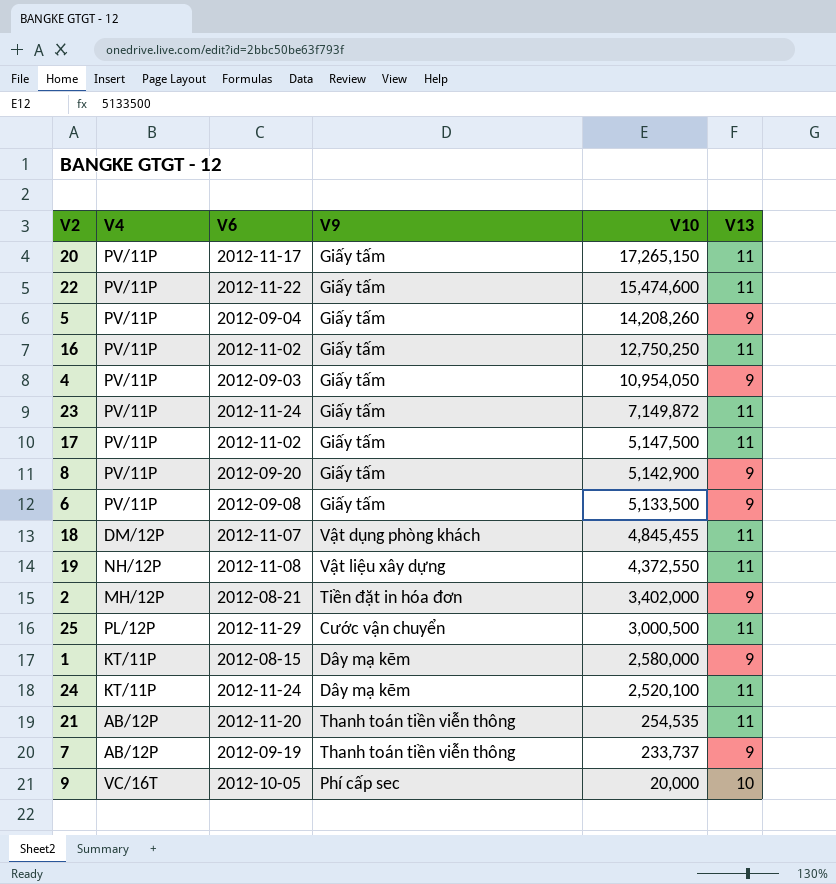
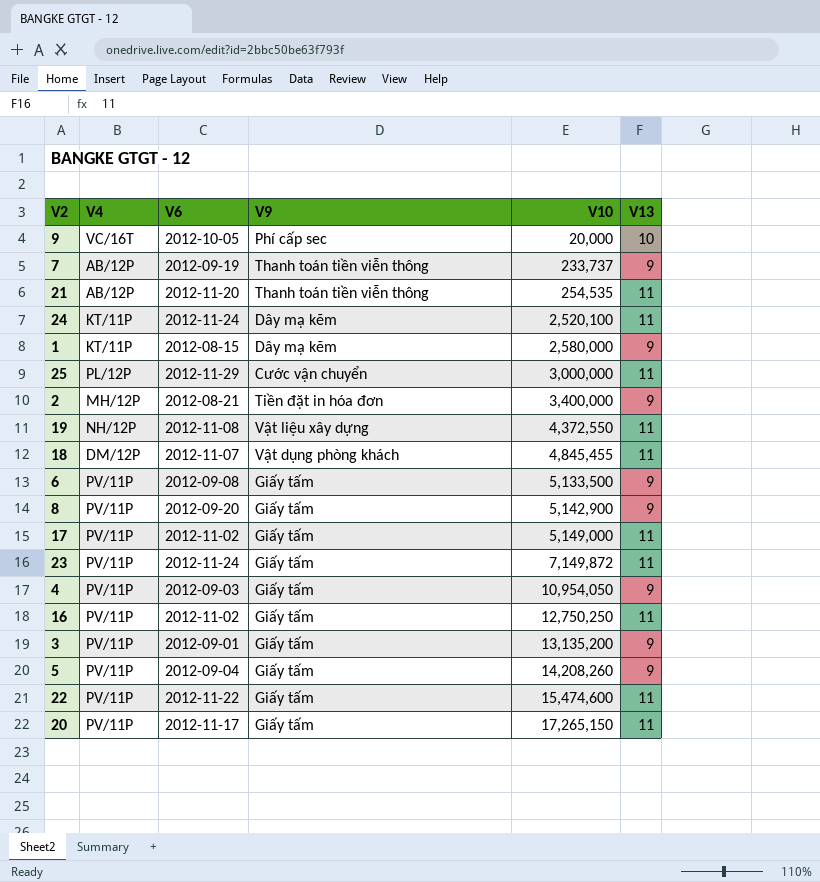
row order: V10 descending -> V10 ascending
25 | V10: 3,000,500 -> 3,000,000
2 | V10: 3,402,000 -> 3,400,000
17 | V10: 5,147,500 -> 5,149,000
row 3: none -> PV/11P | 2012-09-01 | Giấy tấm | 13,135,200 | 9

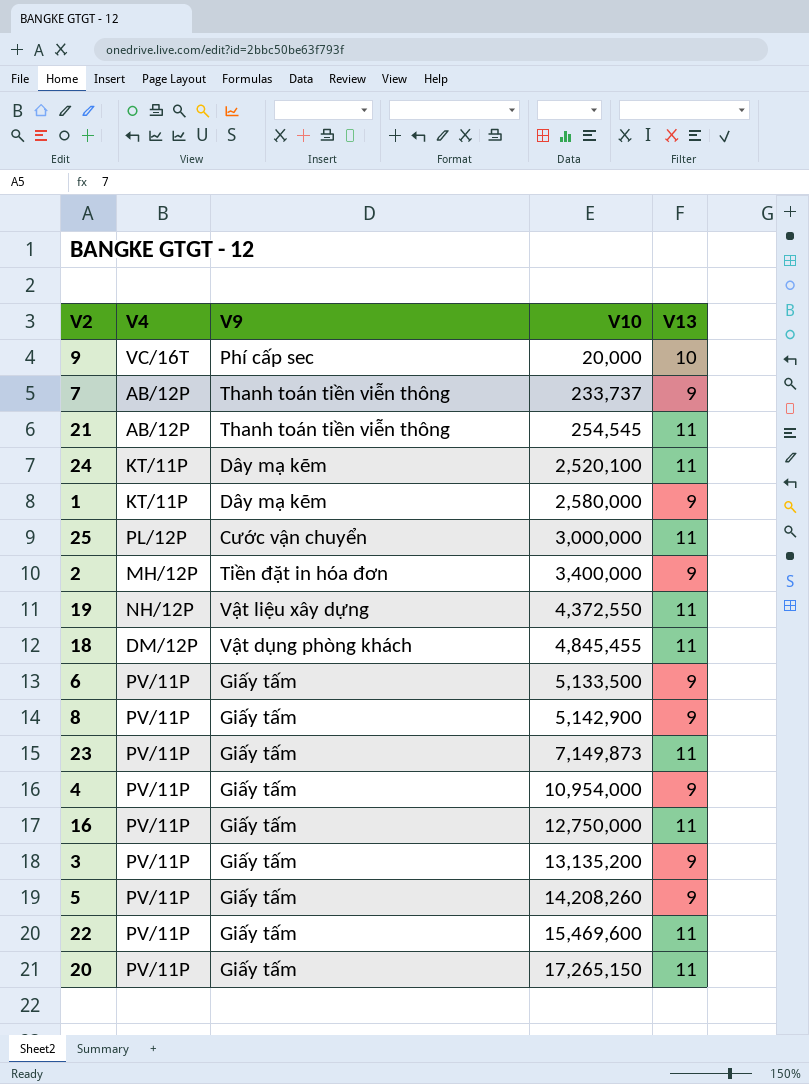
column V6 | position: 3 -> none
row 17: PV/11P | 2012-11-02 | Giấy tấm | 5,149,000 | 11 -> none
21 | V10: 254,535 -> 254,545
23 | V10: 7,149,872 -> 7,149,873
4 | V10: 10,954,050 -> 10,954,000
16 | V10: 12,750,250 -> 12,750,000
22 | V10: 15,474,600 -> 15,469,600

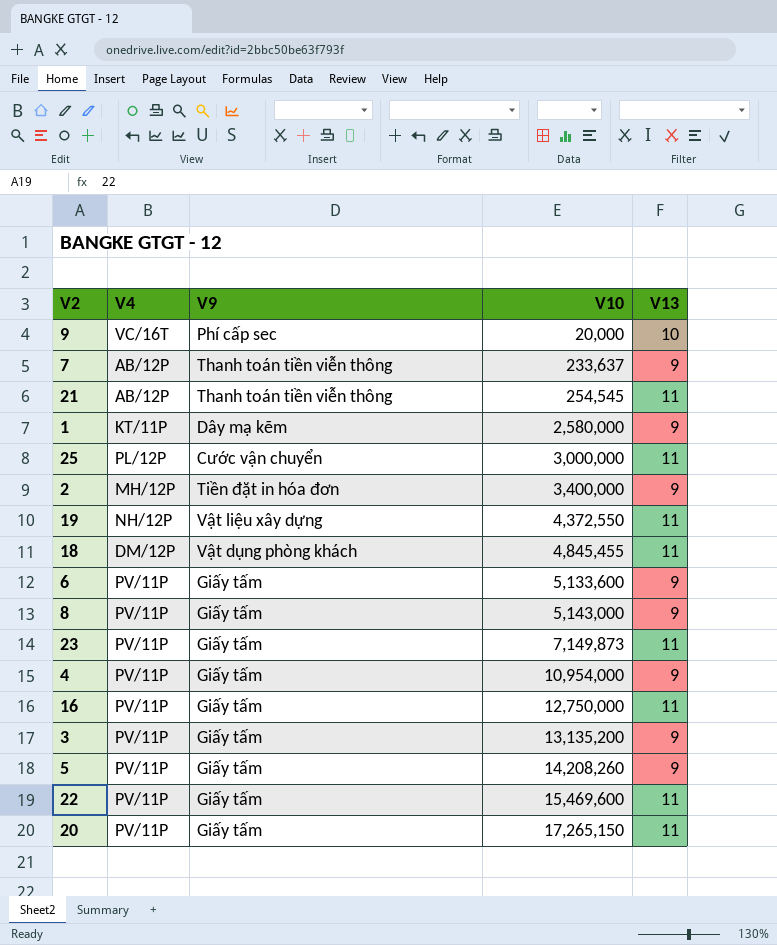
row 24: KT/11P | Dây mạ kẽm | 2,520,100 | 11 -> none
7 | V10: 233,737 -> 233,637
6 | V10: 5,133,500 -> 5,133,600
8 | V10: 5,142,900 -> 5,143,000

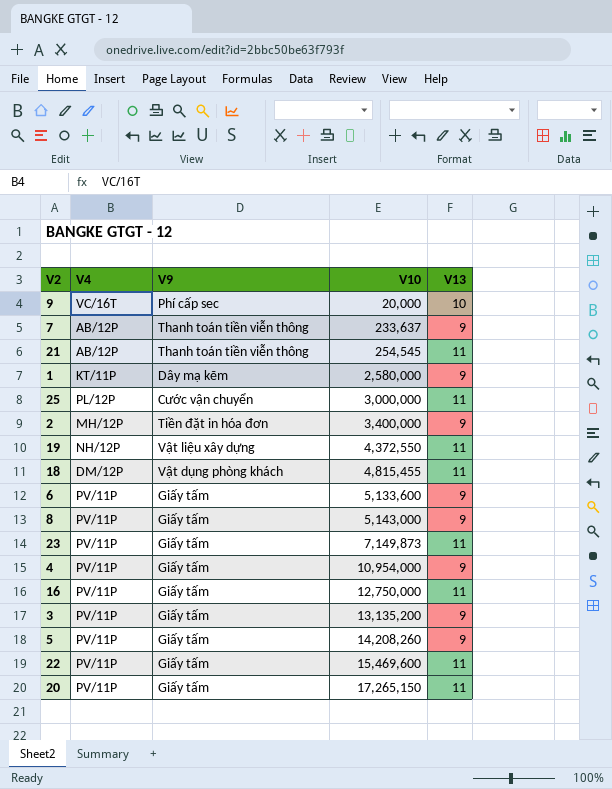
18 | V10: 4,845,455 -> 4,815,455

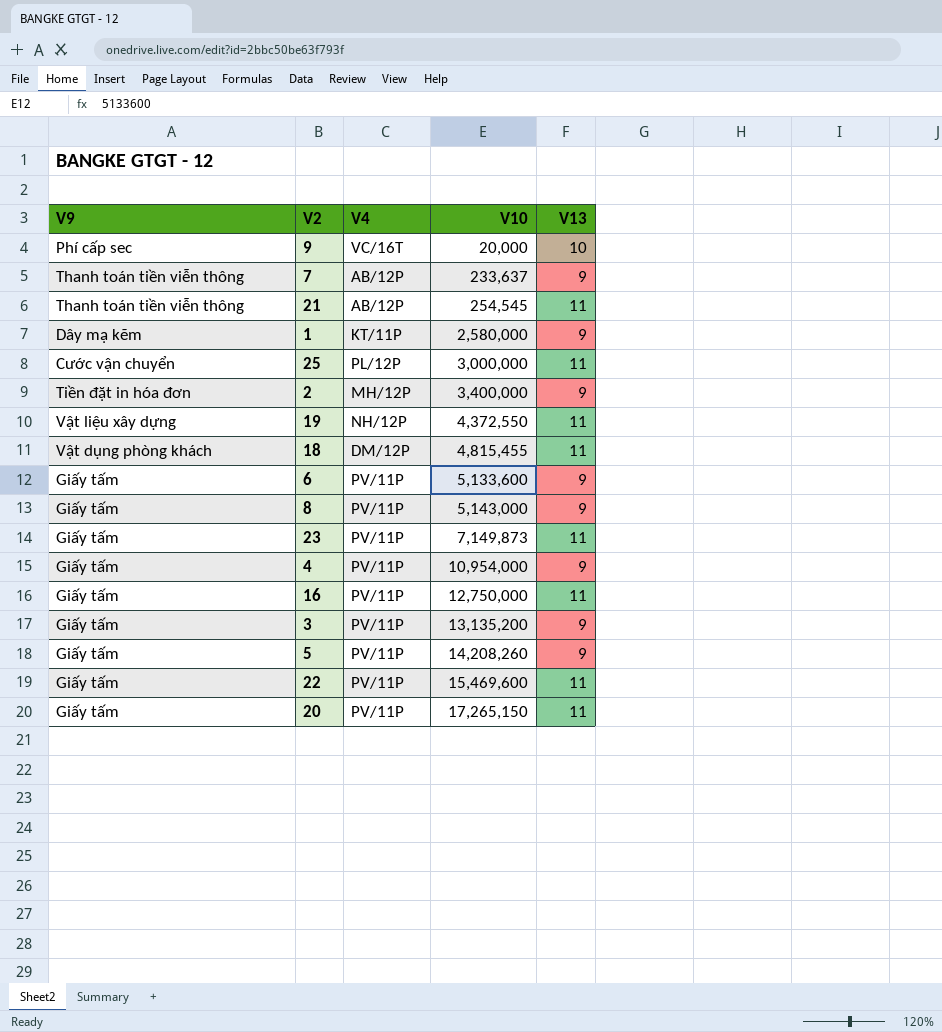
column V9 | position: 3 -> 1

